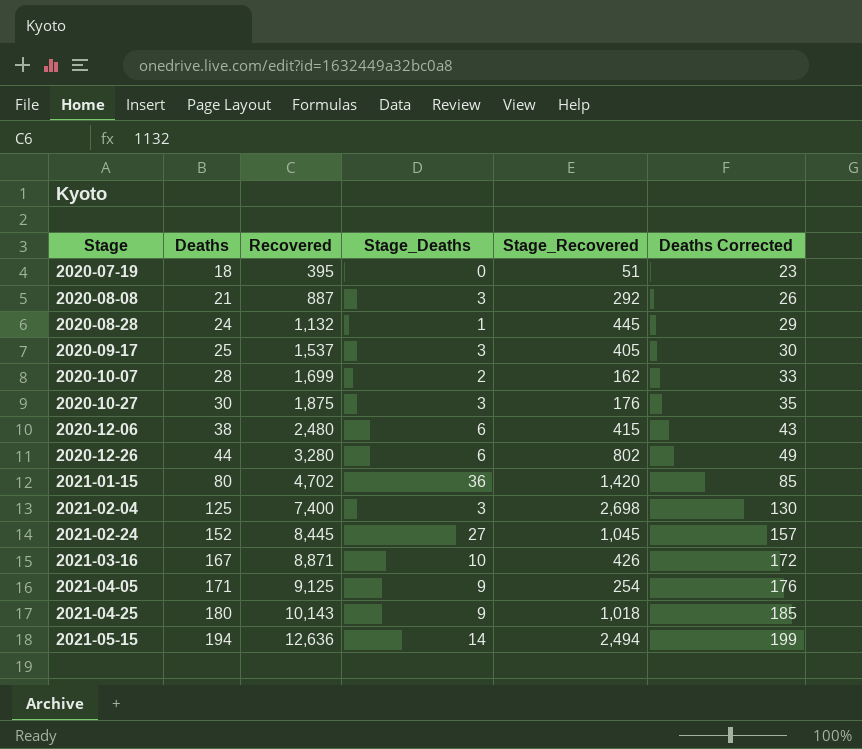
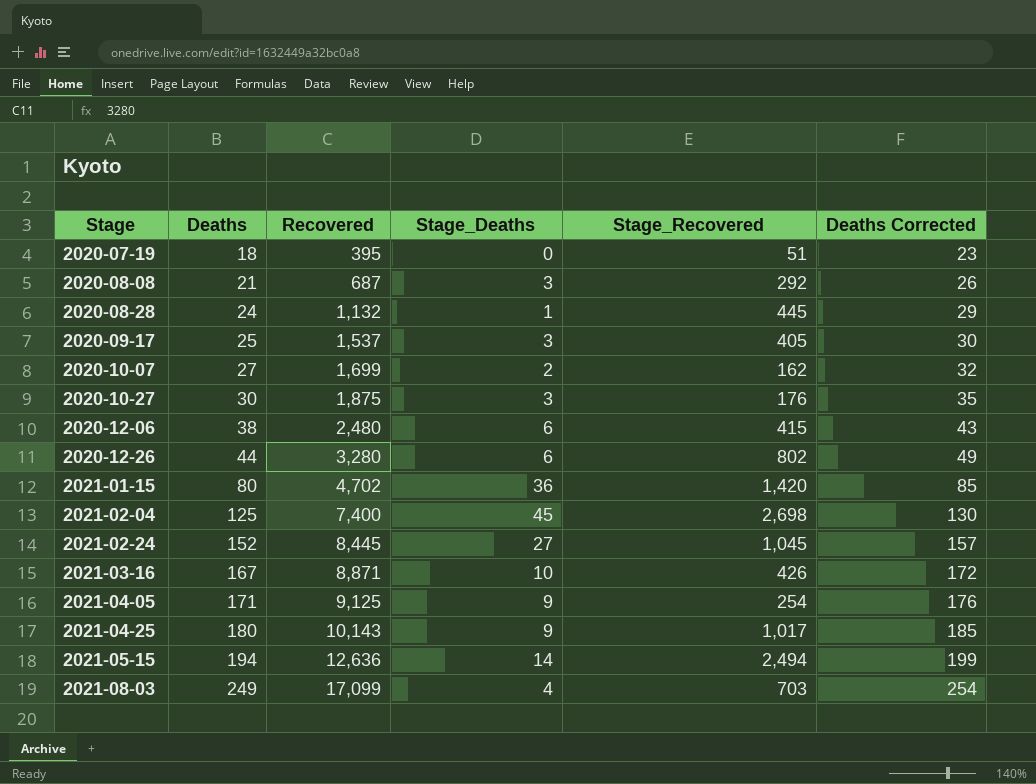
2020-08-08 | Recovered: 887 -> 687
2020-10-07 | Deaths: 28 -> 27
2020-10-07 | Deaths Corrected: 33 -> 32
2021-02-04 | Stage_Deaths: 3 -> 45
2021-04-25 | Stage_Recovered: 1,018 -> 1,017
row 2021-08-03: none -> 249 | 17,099 | 4 | 703 | 254

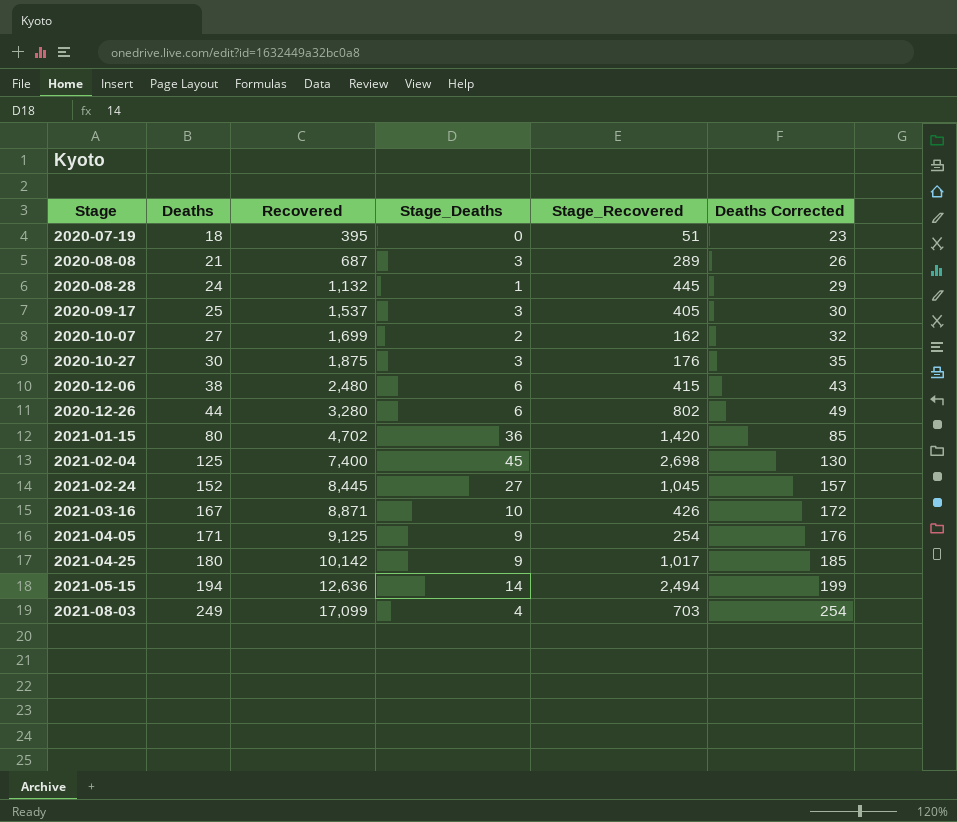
2020-08-08 | Stage_Recovered: 292 -> 289
2021-04-25 | Recovered: 10,143 -> 10,142

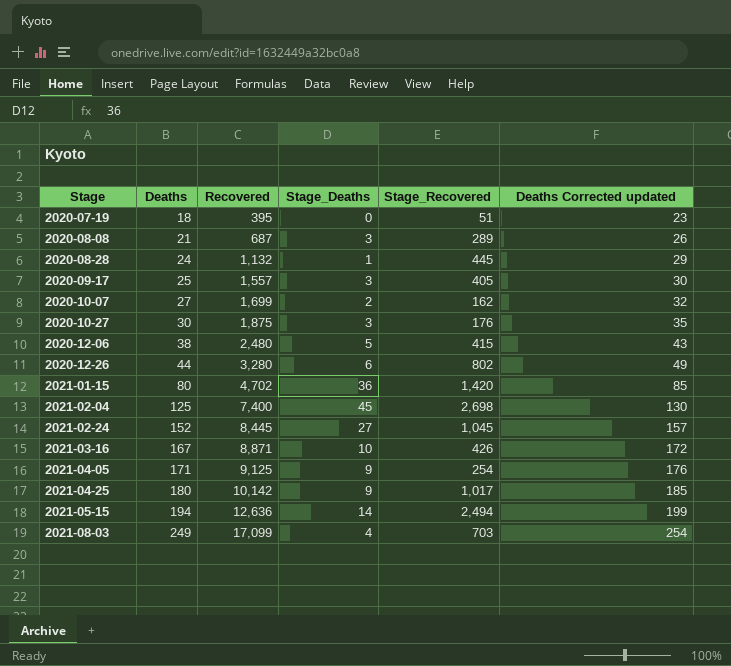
column name: Deaths Corrected -> Deaths Corrected updated
2020-09-17 | Recovered: 1,537 -> 1,557
2020-12-06 | Stage_Deaths: 6 -> 5

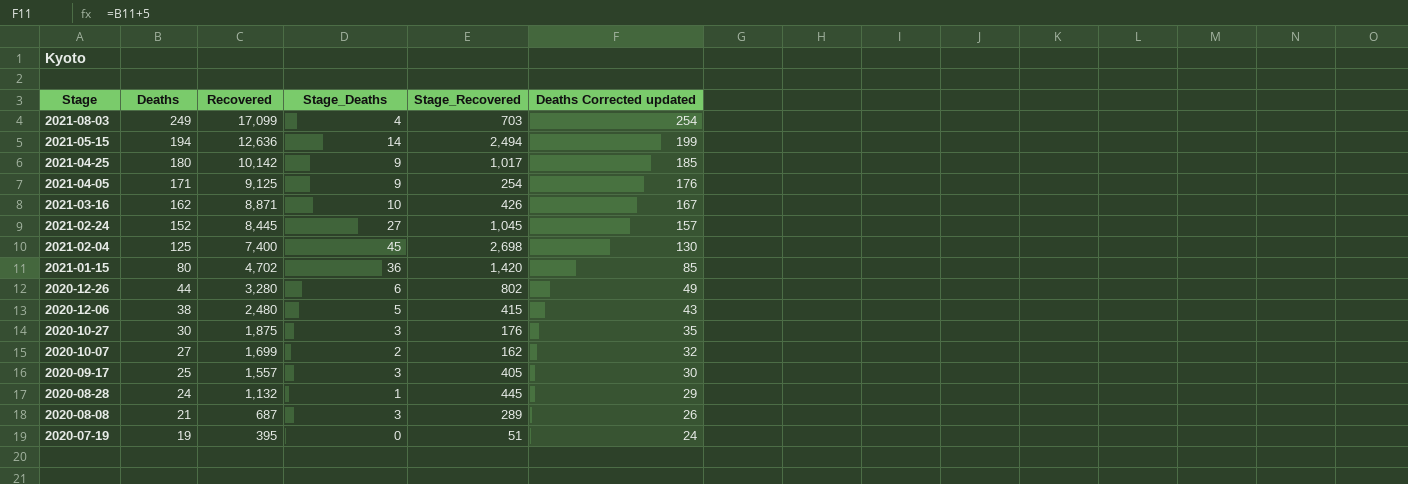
row order: Stage ascending -> Stage descending
2021-03-16 | Deaths: 167 -> 162
2021-03-16 | Deaths Corrected updated: 172 -> 167
2020-07-19 | Deaths: 18 -> 19
2020-07-19 | Deaths Corrected updated: 23 -> 24

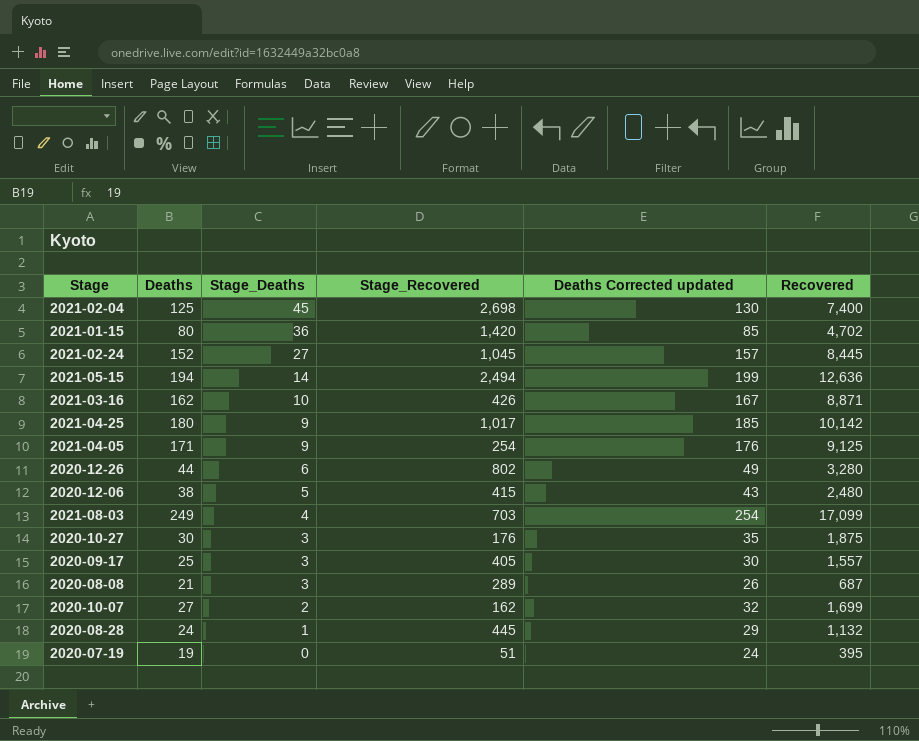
row order: Stage descending -> Stage_Deaths descending
column Recovered | position: 3 -> 6

